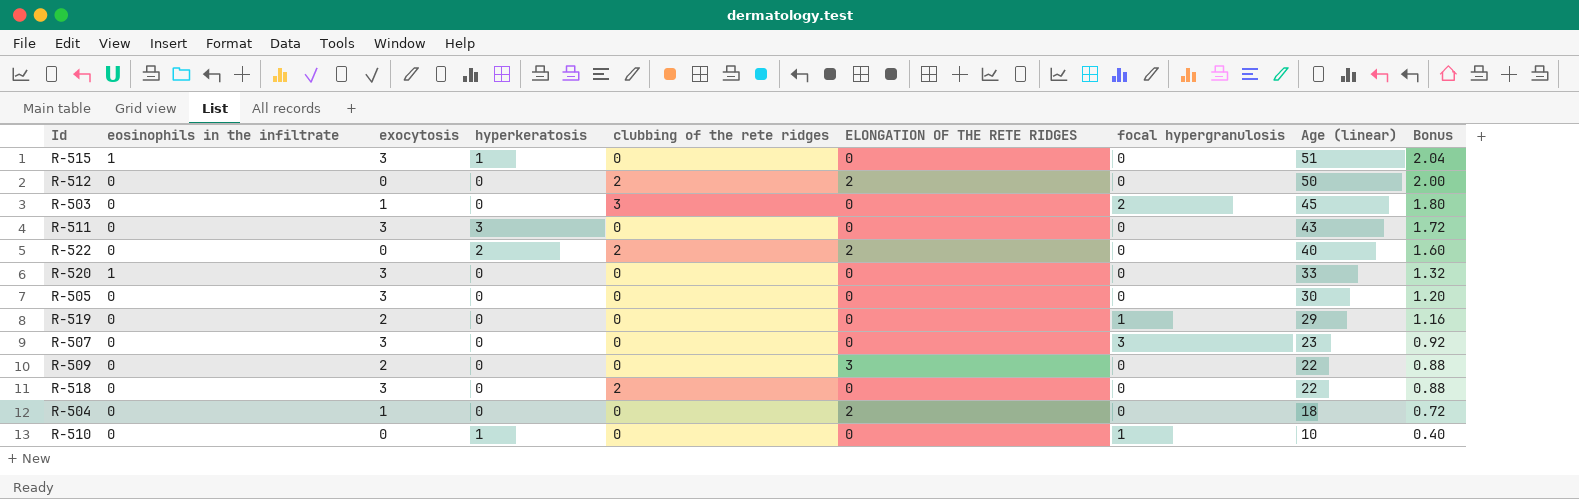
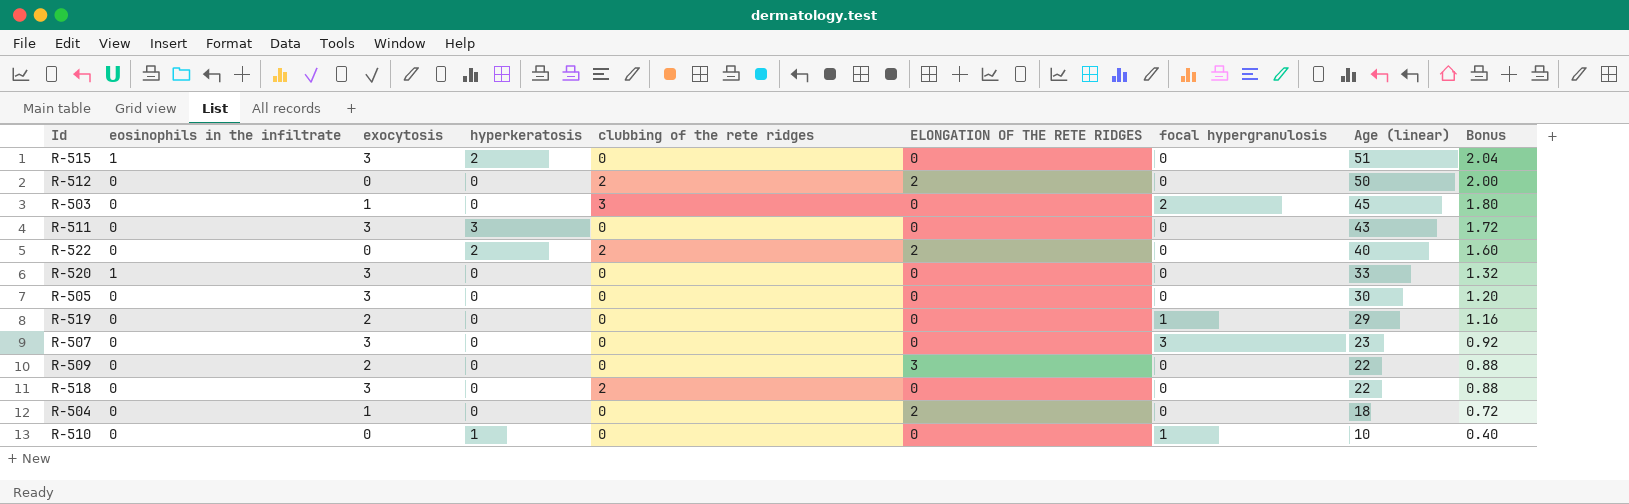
R-515 | hyperkeratosis: 1 -> 2

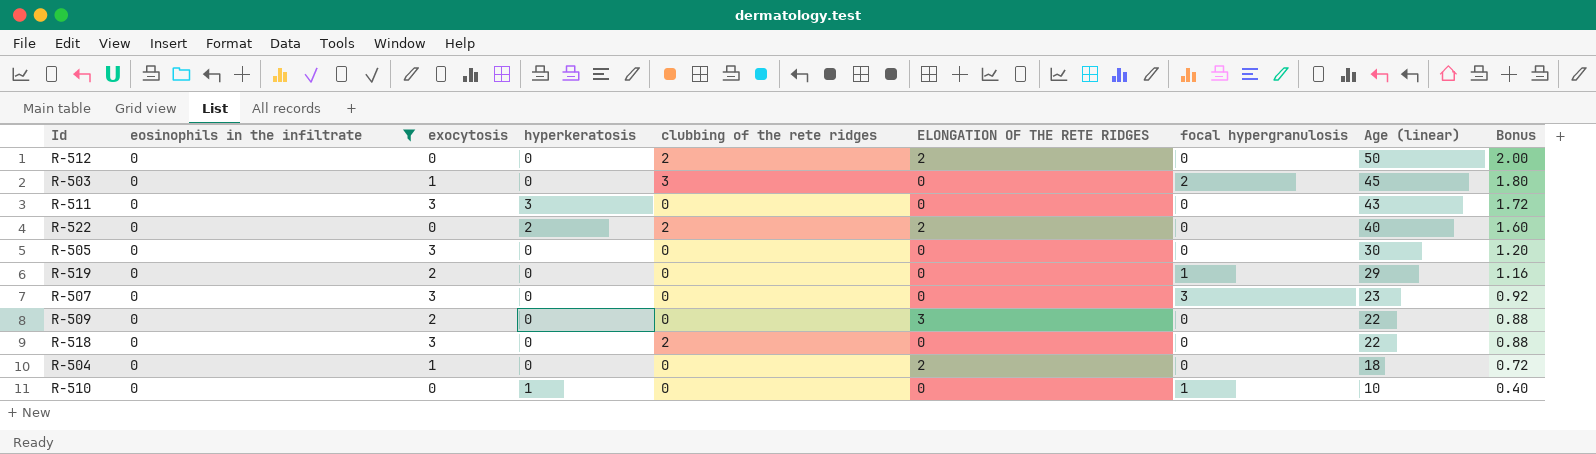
filter: none -> eosinophils in the infiltrate = 0

